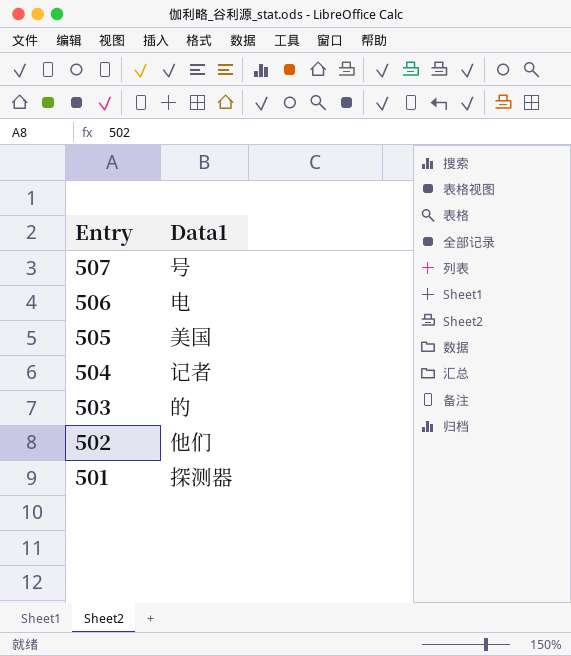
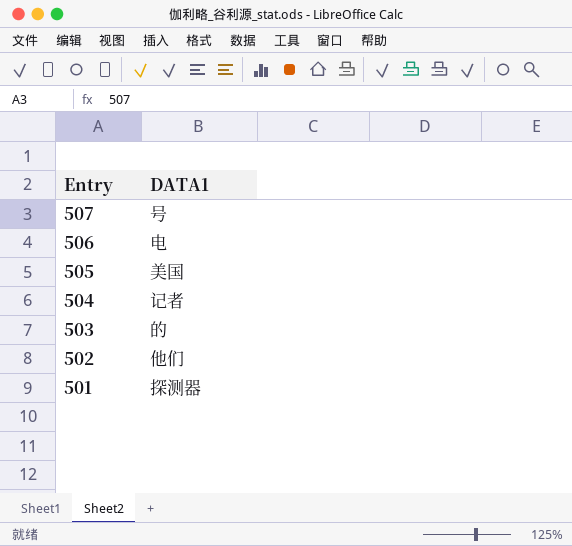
column name: Data1 -> DATA1

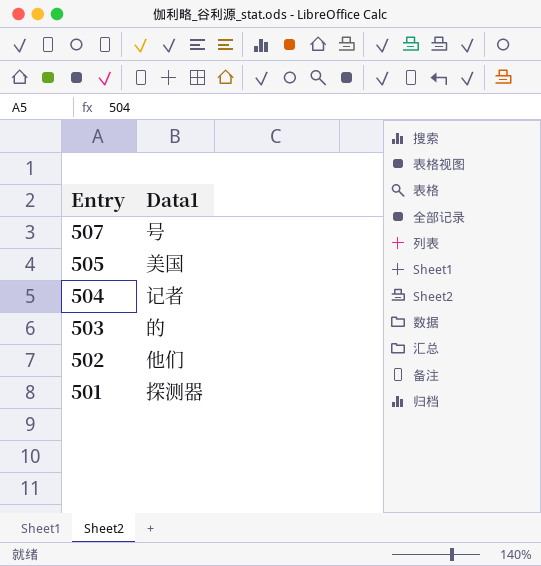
column name: DATA1 -> Data1
row 506: 电 -> none

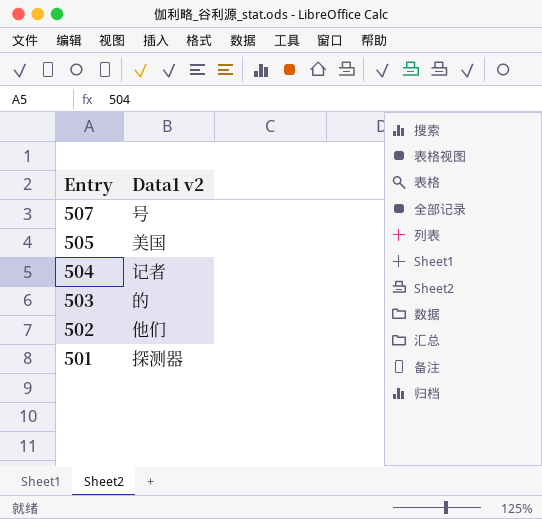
column name: Data1 -> Data1 v2

